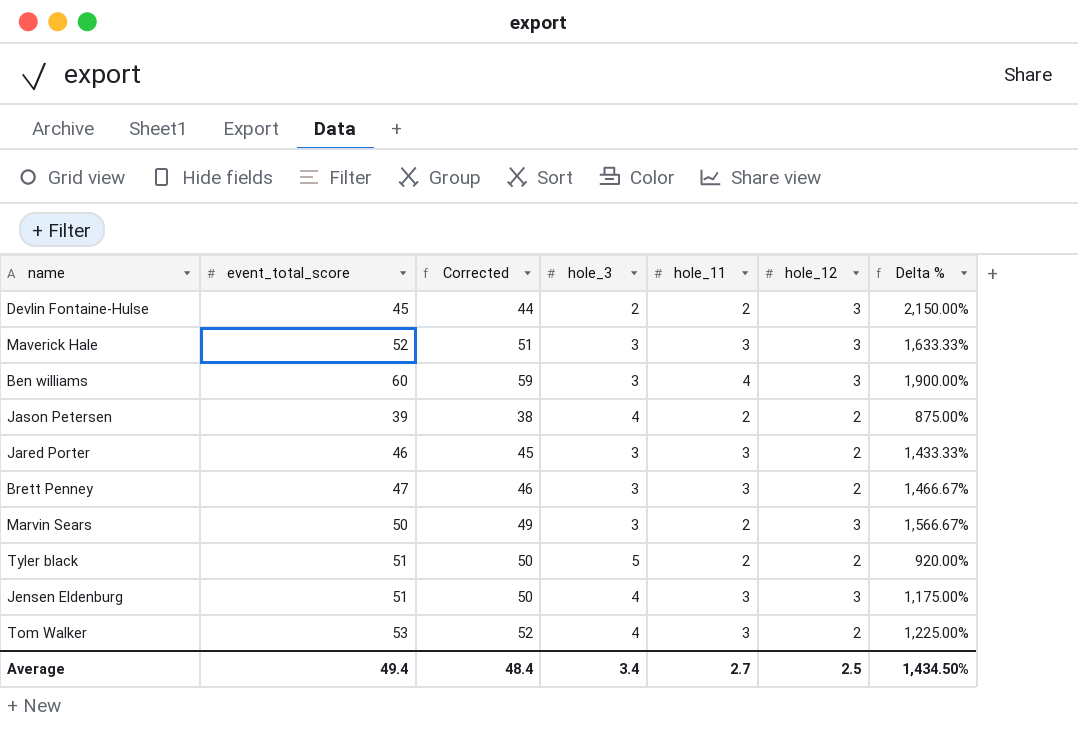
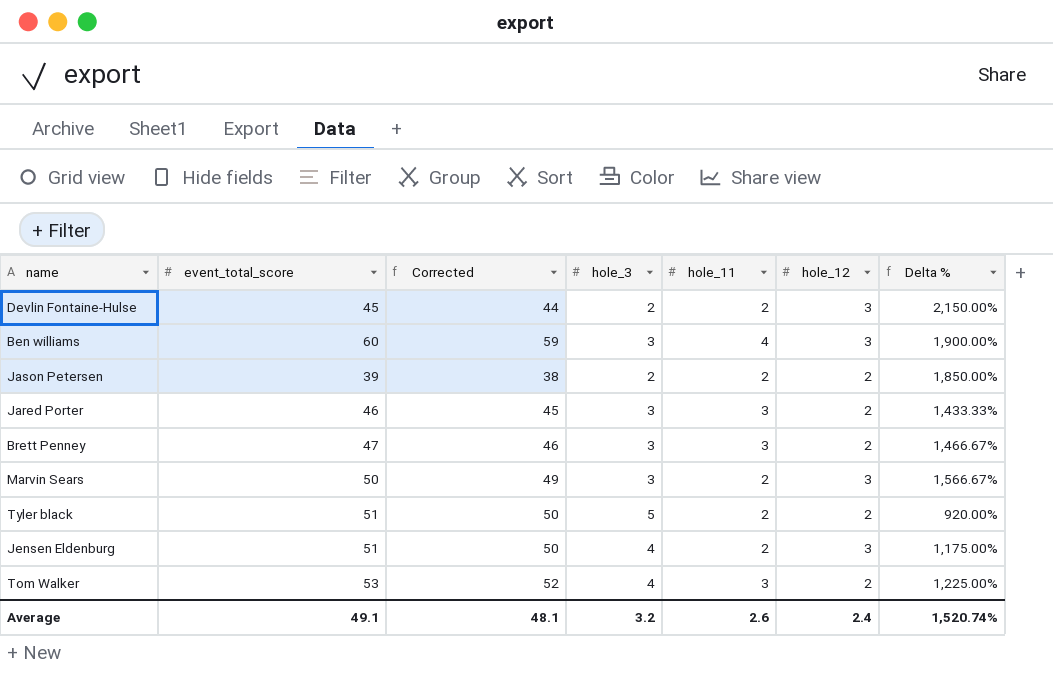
row Maverick Hale: 52 | 51 | 3 | 3 | 3 | 1,633.33% -> none
Jason Petersen | hole_3: 4 -> 2
Jason Petersen | Delta %: 875.00% -> 1,850.00%
Jensen Eldenburg | hole_11: 3 -> 2
Average | event_total_score: 49.4 -> 49.1
Average | Corrected: 48.4 -> 48.1
Average | hole_3: 3.4 -> 3.2
Average | hole_11: 2.7 -> 2.6
Average | hole_12: 2.5 -> 2.4
Average | Delta %: 1,434.50% -> 1,520.74%

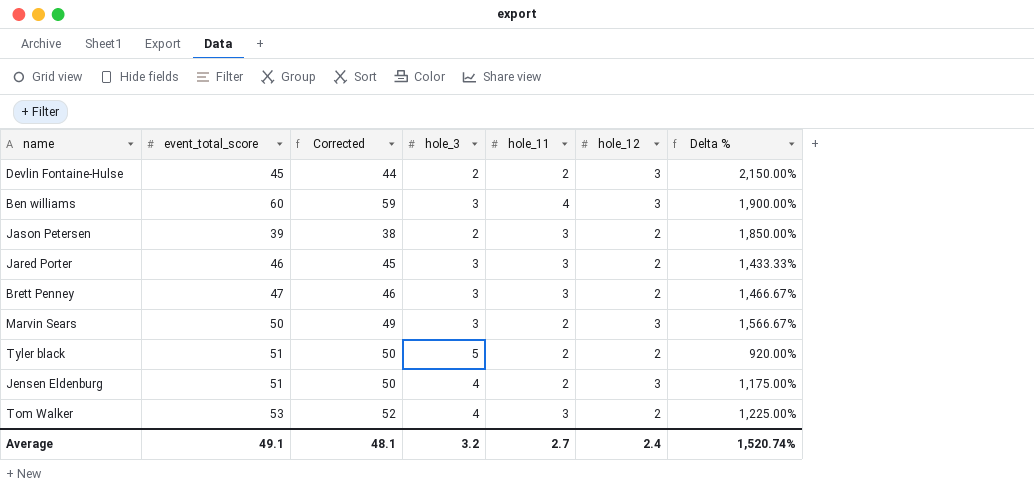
Jason Petersen | hole_11: 2 -> 3
Average | hole_11: 2.6 -> 2.7

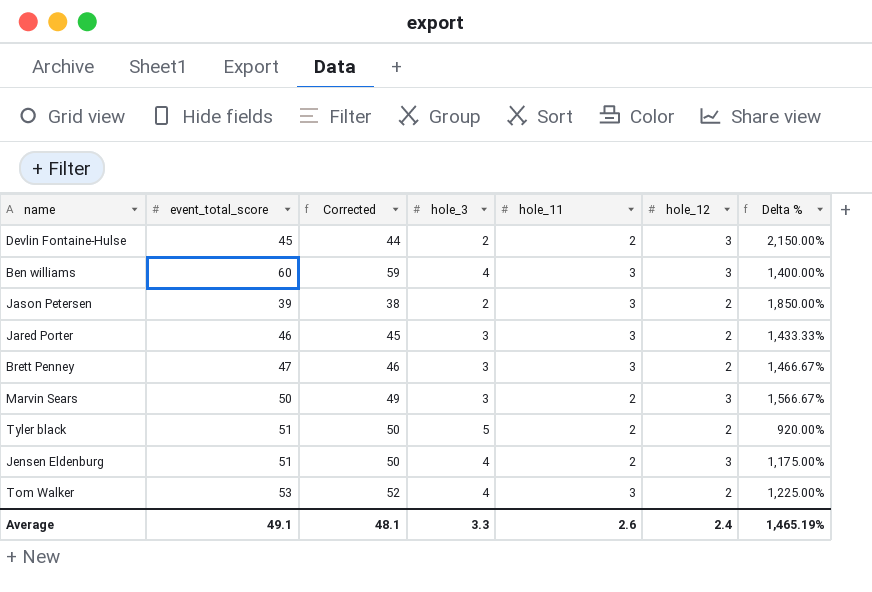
Ben williams | hole_3: 3 -> 4
Ben williams | hole_11: 4 -> 3
Ben williams | Delta %: 1,900.00% -> 1,400.00%
Average | hole_3: 3.2 -> 3.3
Average | hole_11: 2.7 -> 2.6
Average | Delta %: 1,520.74% -> 1,465.19%

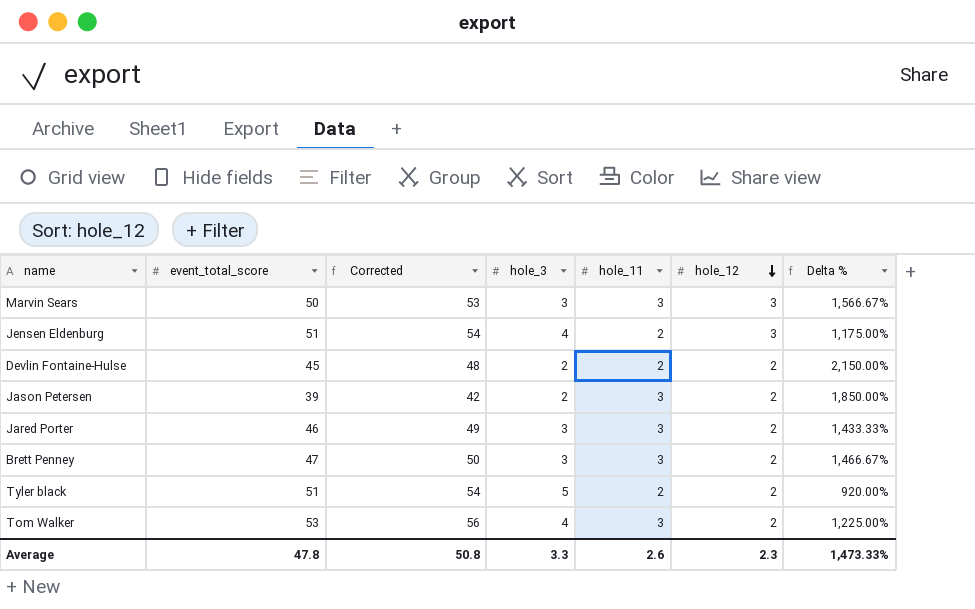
row order: none -> hole_12 descending
column Corrected | formula: [event_total_score] - 1 -> [event_total_score] + 3
row Ben williams: 60 | 59 | 4 | 3 | 3 | 1,400.00% -> none
Marvin Sears | hole_11: 2 -> 3
Devlin Fontaine-Hulse | hole_12: 3 -> 2
Average | event_total_score: 49.1 -> 47.8
Average | Corrected: 48.1 -> 50.8
Average | hole_12: 2.4 -> 2.3
Average | Delta %: 1,465.19% -> 1,473.33%

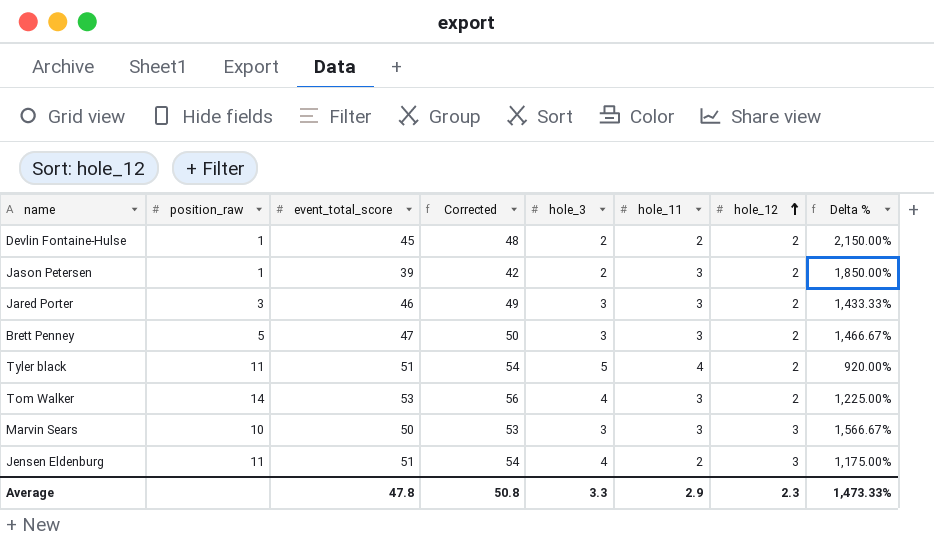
row order: hole_12 descending -> hole_12 ascending
column position_raw | position: none -> 2
Tyler black | hole_11: 2 -> 4
Average | hole_11: 2.6 -> 2.9

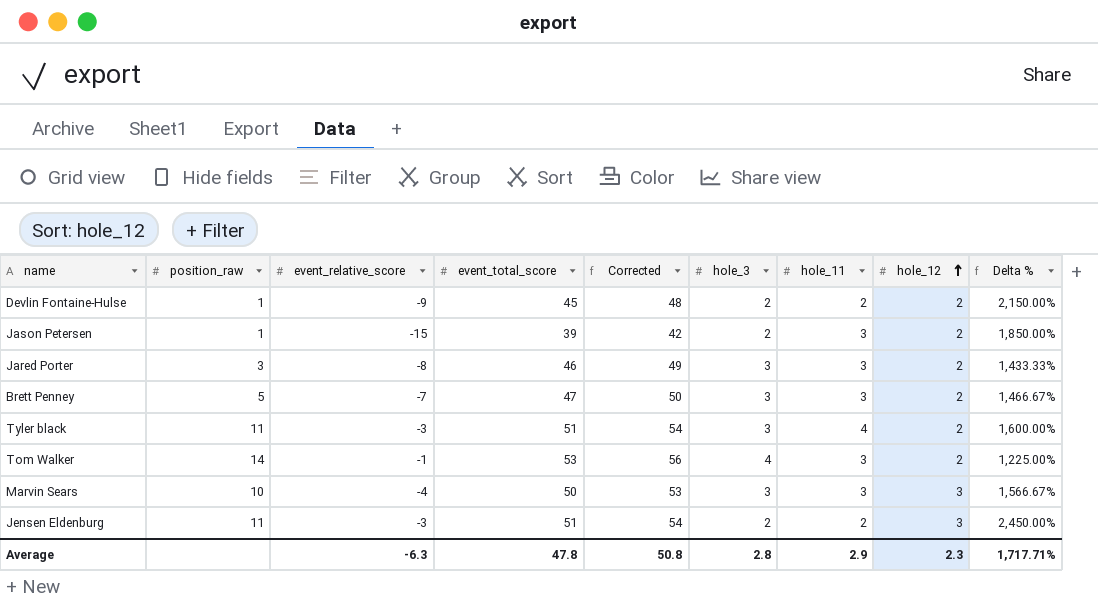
column event_relative_score | position: none -> 3
Tyler black | hole_3: 5 -> 3
Tyler black | Delta %: 920.00% -> 1,600.00%
Jensen Eldenburg | hole_3: 4 -> 2
Jensen Eldenburg | Delta %: 1,175.00% -> 2,450.00%
Average | hole_3: 3.3 -> 2.8
Average | Delta %: 1,473.33% -> 1,717.71%

